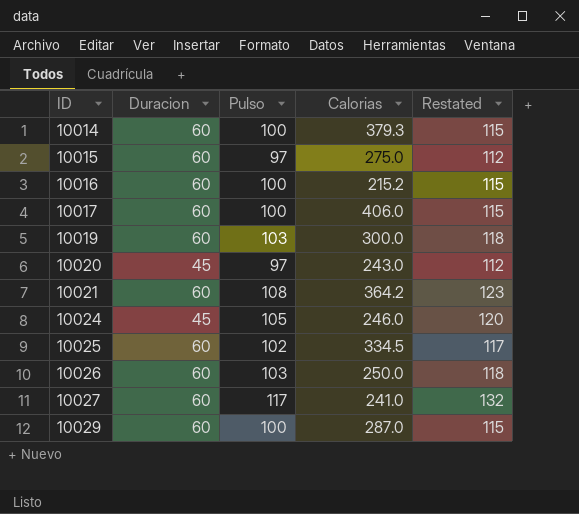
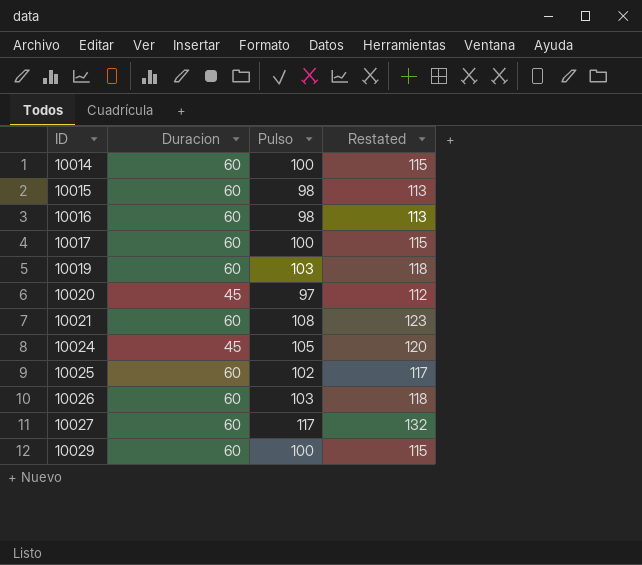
column Calorias | position: 4 -> none
10015 | Pulso: 97 -> 98
10015 | Restated: 112 -> 113
10016 | Pulso: 100 -> 98
10016 | Restated: 115 -> 113

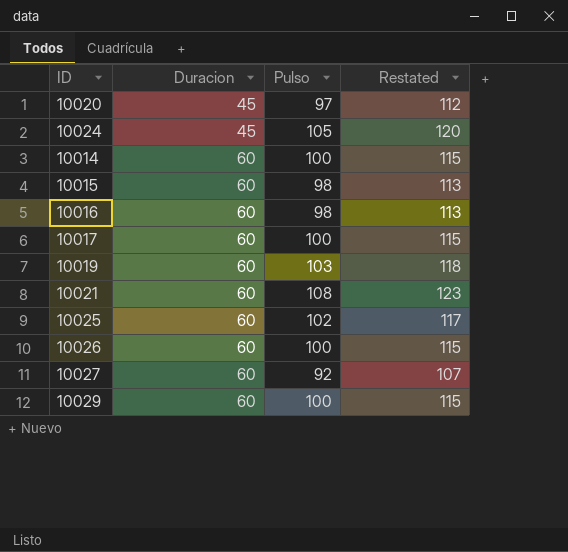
row order: ID ascending -> Duracion ascending
10026 | Pulso: 103 -> 100
10026 | Restated: 118 -> 115
10027 | Pulso: 117 -> 92
10027 | Restated: 132 -> 107

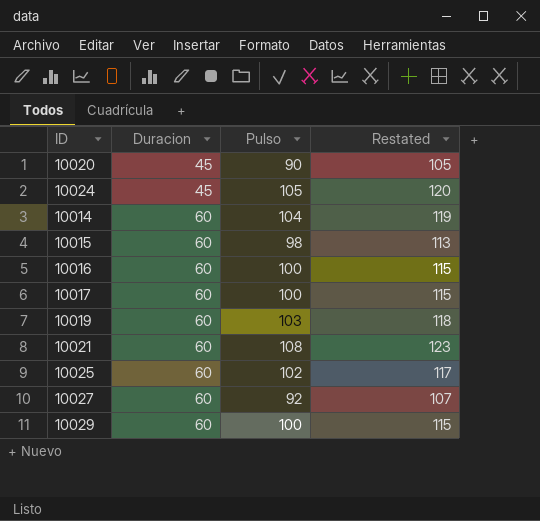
row 10026: 60 | 100 | 115 -> none
10020 | Pulso: 97 -> 90
10020 | Restated: 112 -> 105
10014 | Pulso: 100 -> 104
10014 | Restated: 115 -> 119
10016 | Pulso: 98 -> 100
10016 | Restated: 113 -> 115

